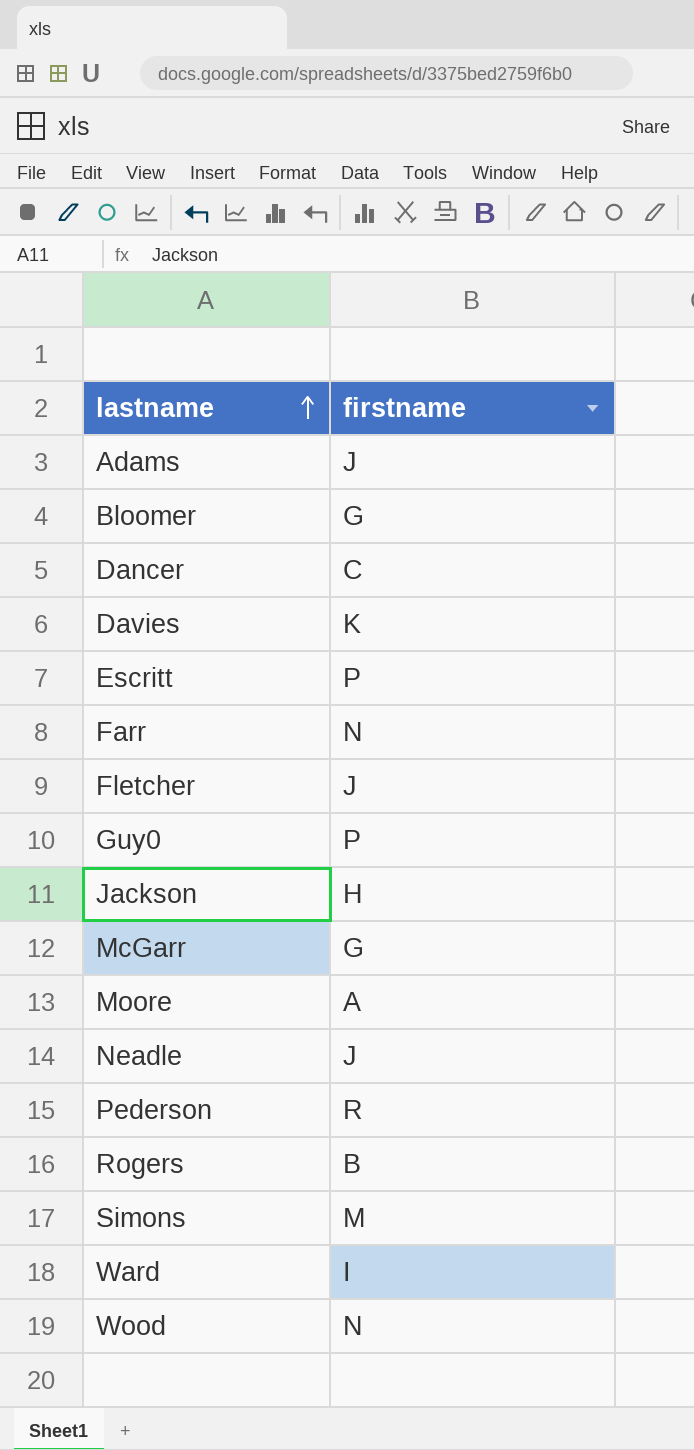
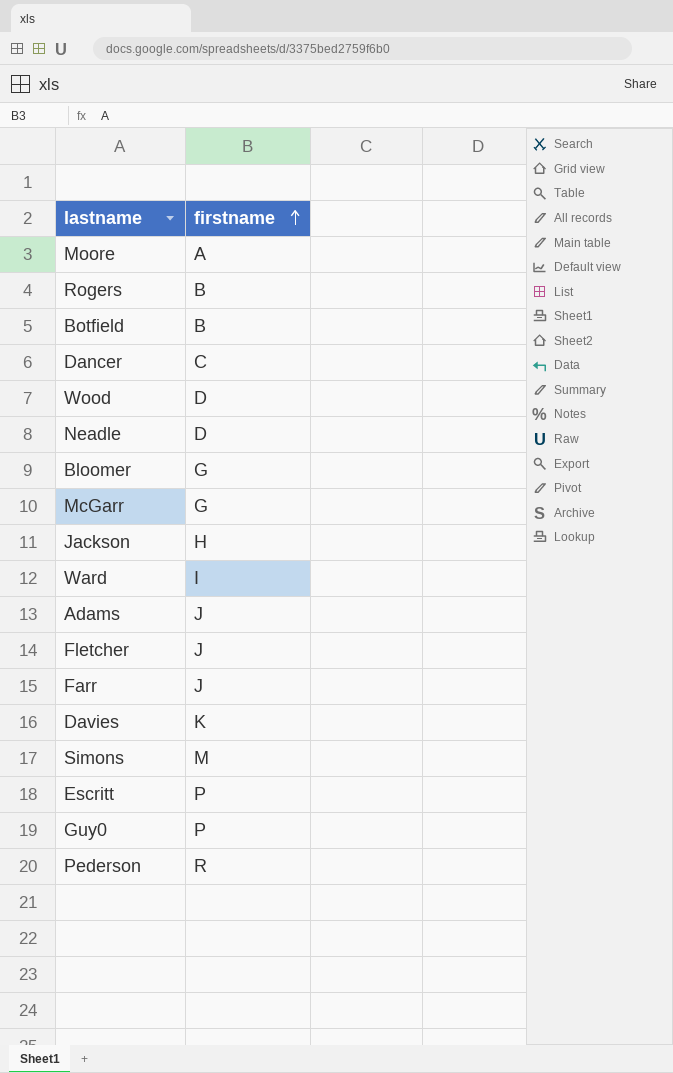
row order: lastname ascending -> firstname ascending
row Botfield: none -> B
Wood | firstname: N -> D
Neadle | firstname: J -> D
Farr | firstname: N -> J

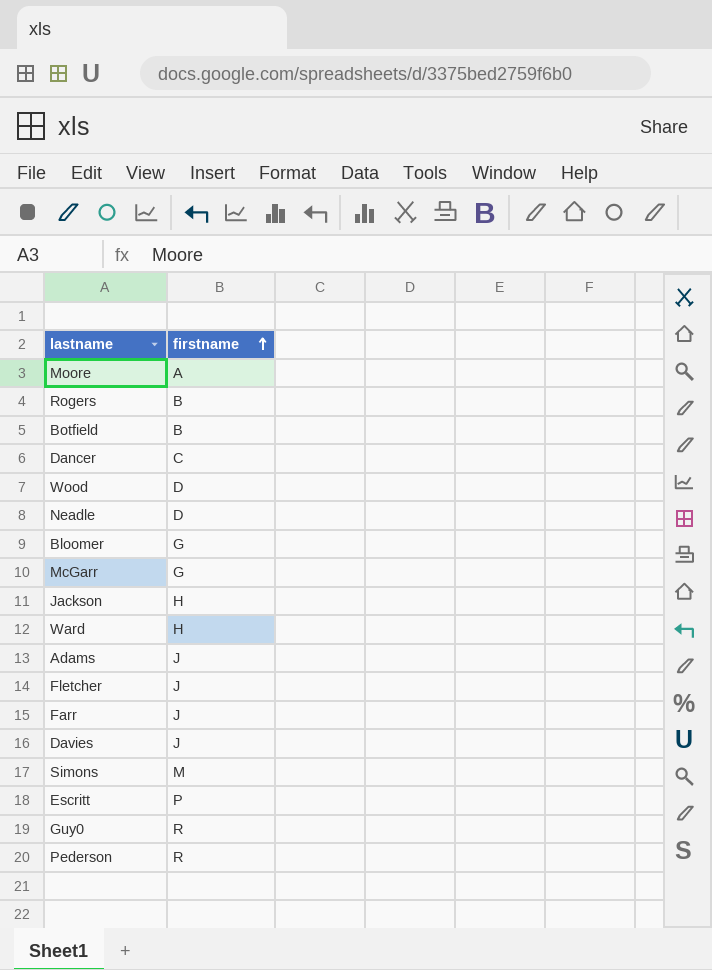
Ward | firstname: I -> H
Davies | firstname: K -> J
Guy0 | firstname: P -> R

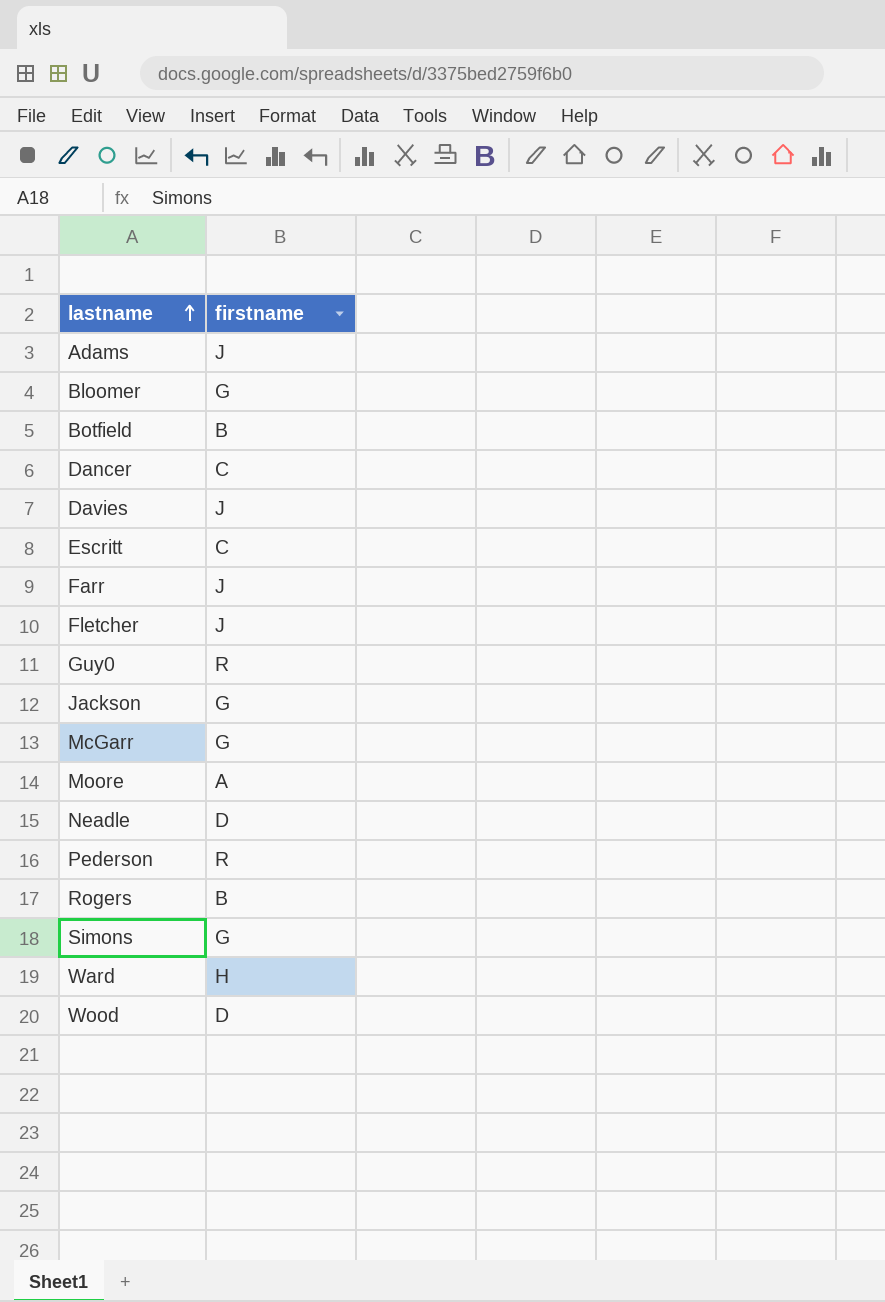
row order: firstname ascending -> lastname ascending
Escritt | firstname: P -> C
Jackson | firstname: H -> G
Simons | firstname: M -> G

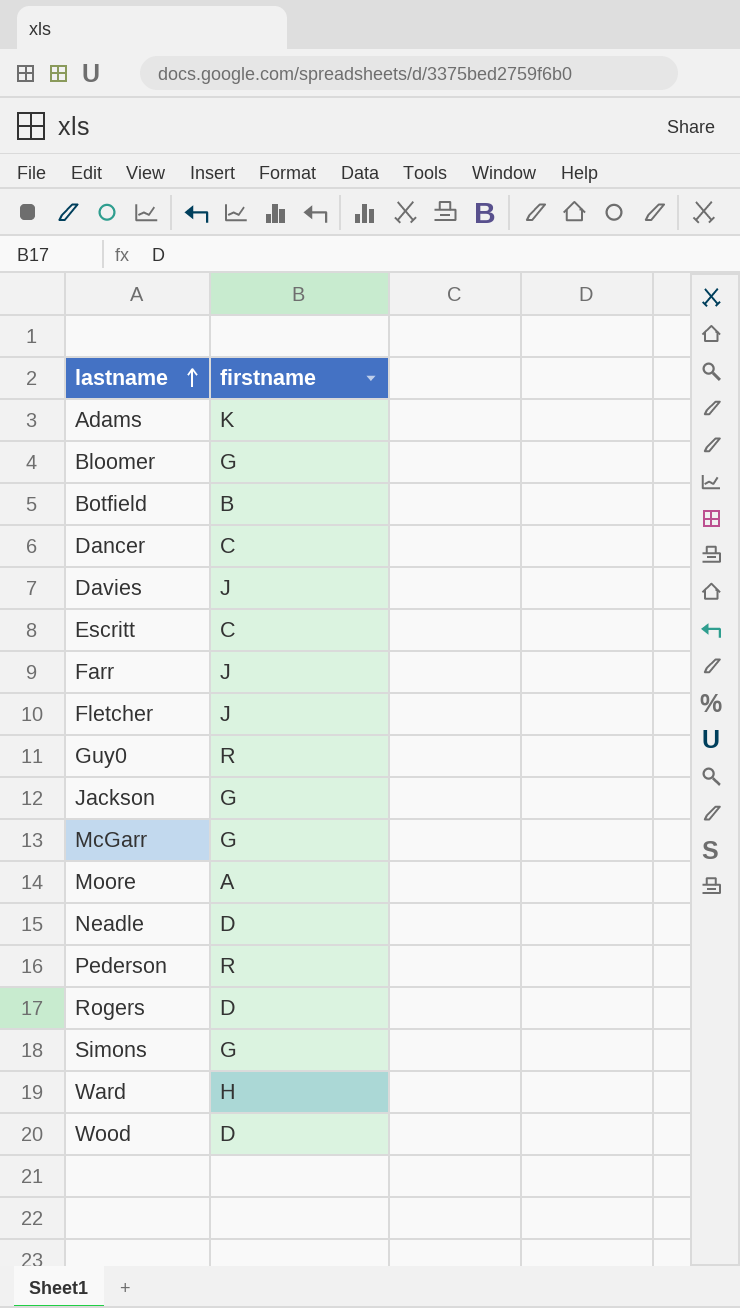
Adams | firstname: J -> K
Rogers | firstname: B -> D

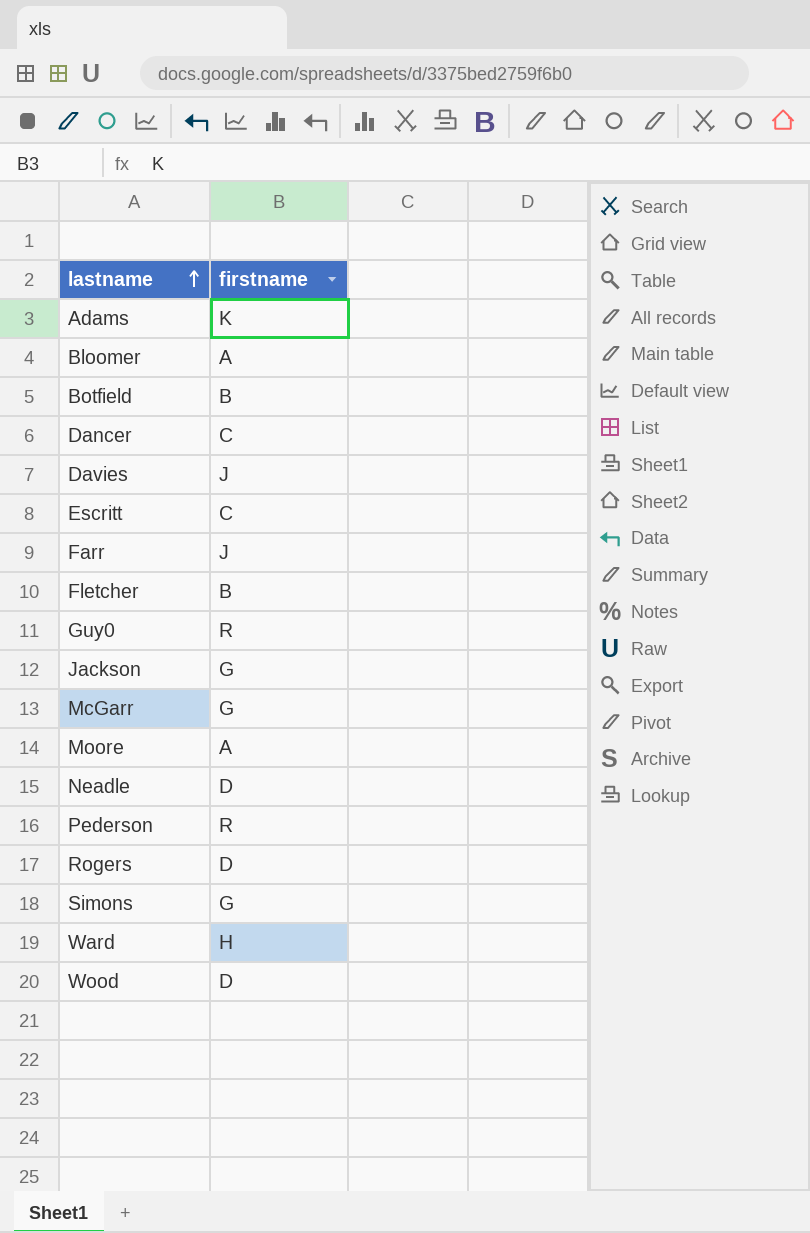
Bloomer | firstname: G -> A
Fletcher | firstname: J -> B

